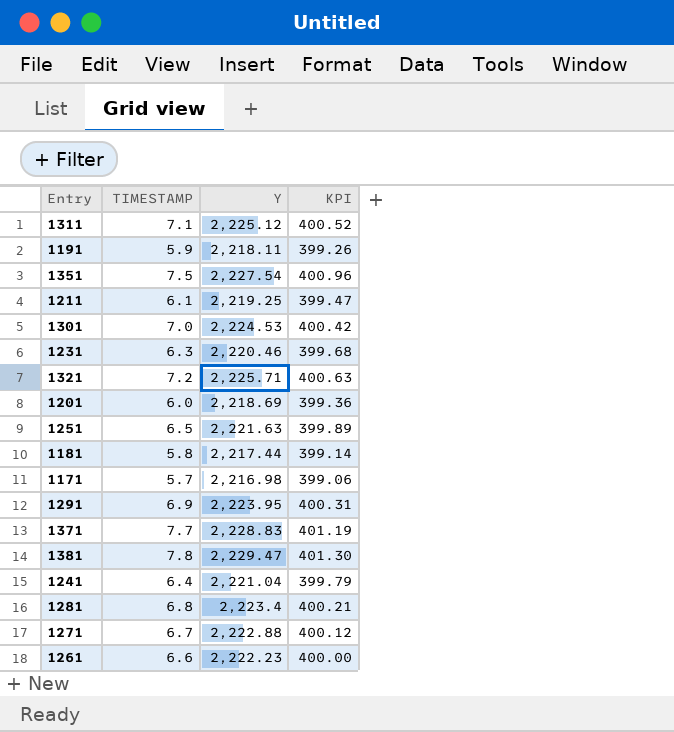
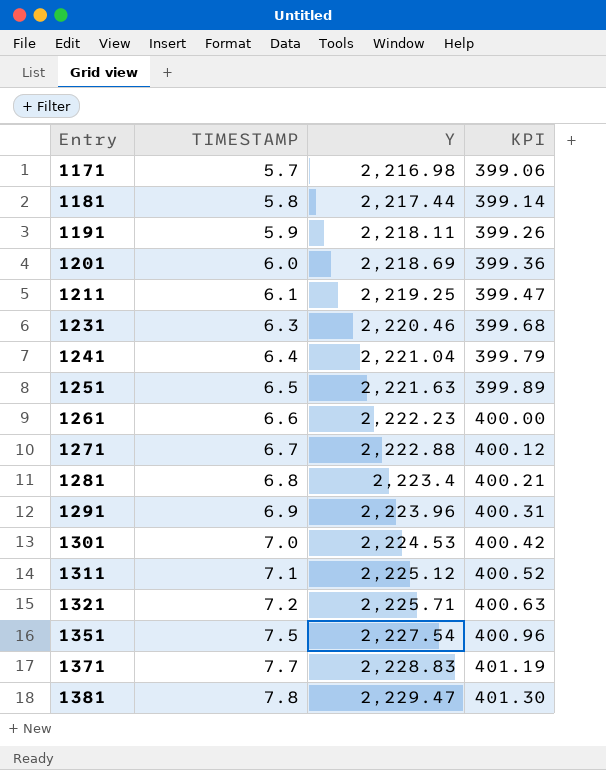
row order: none -> Entry ascending
1291 | Y: 2,223.95 -> 2,223.96

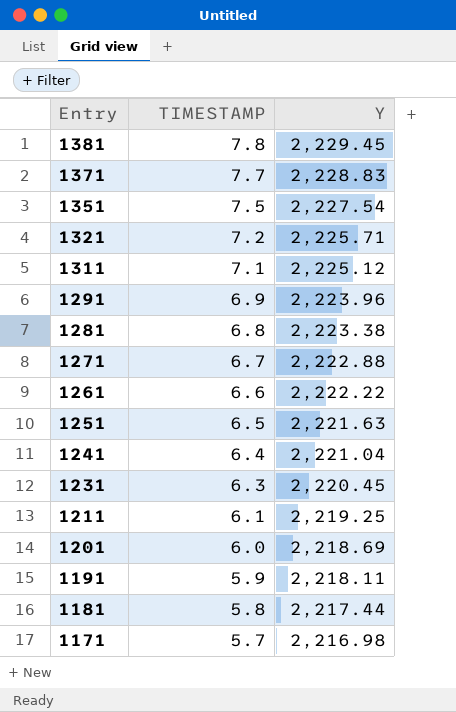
row order: Entry ascending -> Entry descending
column KPI | formula: [Y] * 0.18 -> none
row 1301: 7.0 | 2,224.53 | 400.42 -> none
1381 | Y: 2,229.47 -> 2,229.45
1281 | Y: 2,223.4 -> 2,223.38
1261 | Y: 2,222.23 -> 2,222.22
1231 | Y: 2,220.46 -> 2,220.45

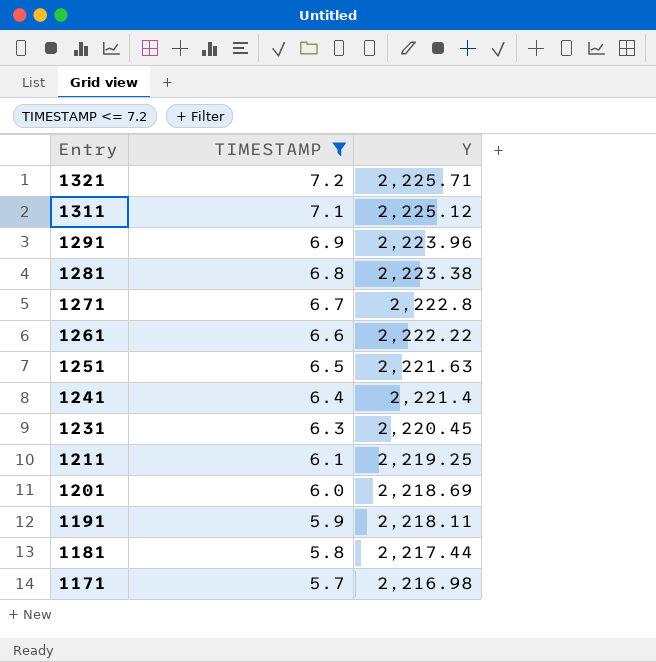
filter: none -> TIMESTAMP <= 7.2
1271 | Y: 2,222.88 -> 2,222.8
1241 | Y: 2,221.04 -> 2,221.4

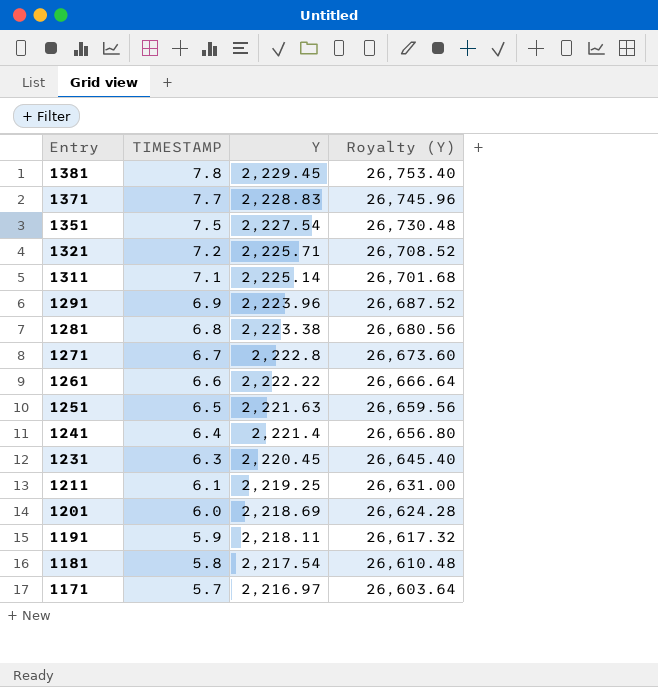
filter: TIMESTAMP <= 7.2 -> none
column Royalty (Y) | formula: none -> [Y] * 12
1311 | Y: 2,225.12 -> 2,225.14
1181 | Y: 2,217.44 -> 2,217.54
1171 | Y: 2,216.98 -> 2,216.97

